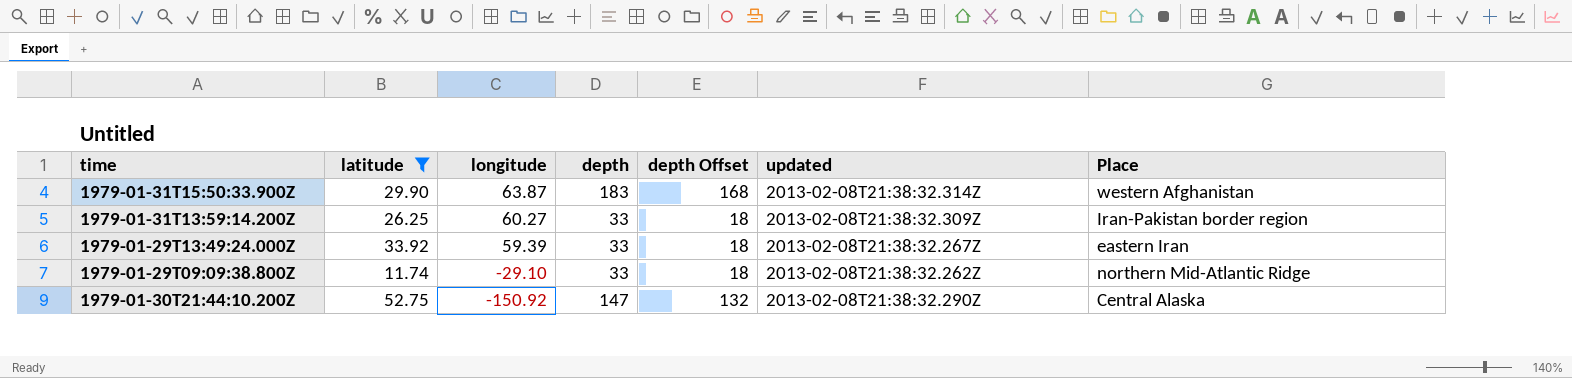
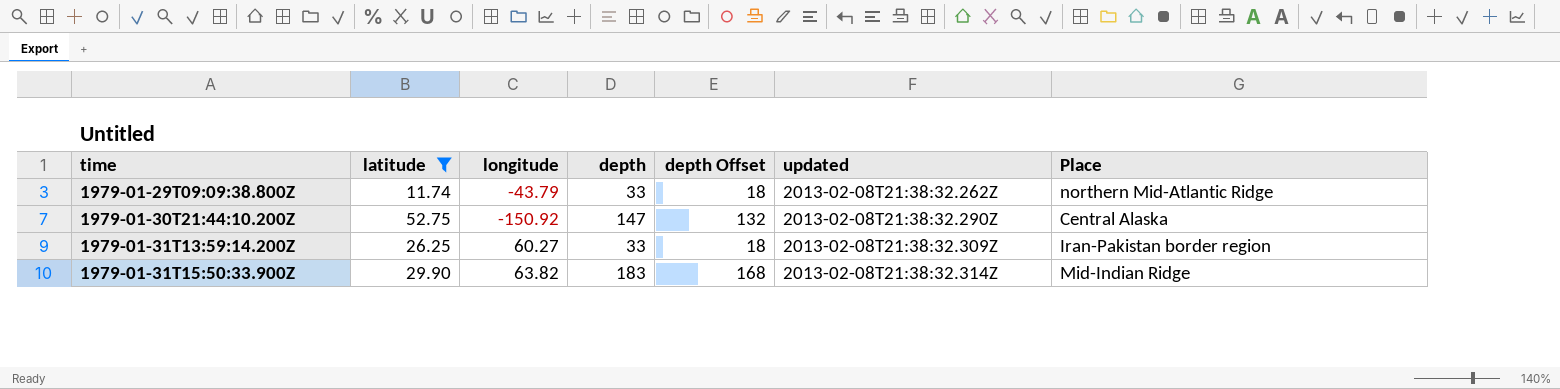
row order: longitude descending -> time ascending
row 1979-01-29T13:49:24.000Z: 33.92 | 59.39 | 33 | 18 | 2013-02-08T21:38:32.267Z | eastern Iran -> none
1979-01-29T09:09:38.800Z | longitude: -29.10 -> -43.79
1979-01-31T15:50:33.900Z | longitude: 63.87 -> 63.82
1979-01-31T15:50:33.900Z | Place: western Afghanistan -> Mid-Indian Ridge

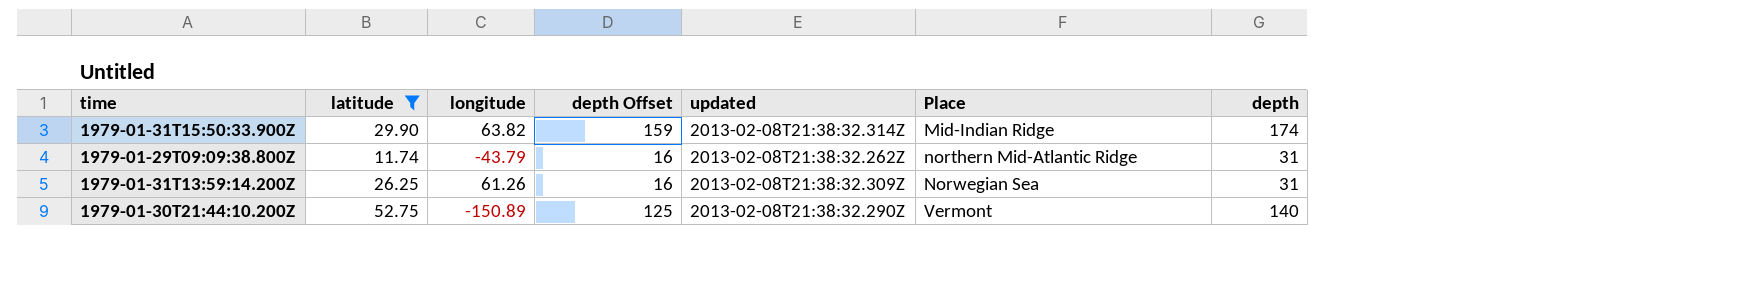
row order: time ascending -> Place ascending
column depth | position: 4 -> 7
1979-01-31T15:50:33.900Z | depth Offset: 168 -> 159
1979-01-31T15:50:33.900Z | depth: 183 -> 174
1979-01-29T09:09:38.800Z | depth Offset: 18 -> 16
1979-01-29T09:09:38.800Z | depth: 33 -> 31
1979-01-31T13:59:14.200Z | longitude: 60.27 -> 61.26
1979-01-31T13:59:14.200Z | depth Offset: 18 -> 16
1979-01-31T13:59:14.200Z | Place: Iran-Pakistan border region -> Norwegian Sea
1979-01-31T13:59:14.200Z | depth: 33 -> 31
1979-01-30T21:44:10.200Z | longitude: -150.92 -> -150.89
1979-01-30T21:44:10.200Z | depth Offset: 132 -> 125
1979-01-30T21:44:10.200Z | Place: Central Alaska -> Vermont
1979-01-30T21:44:10.200Z | depth: 147 -> 140

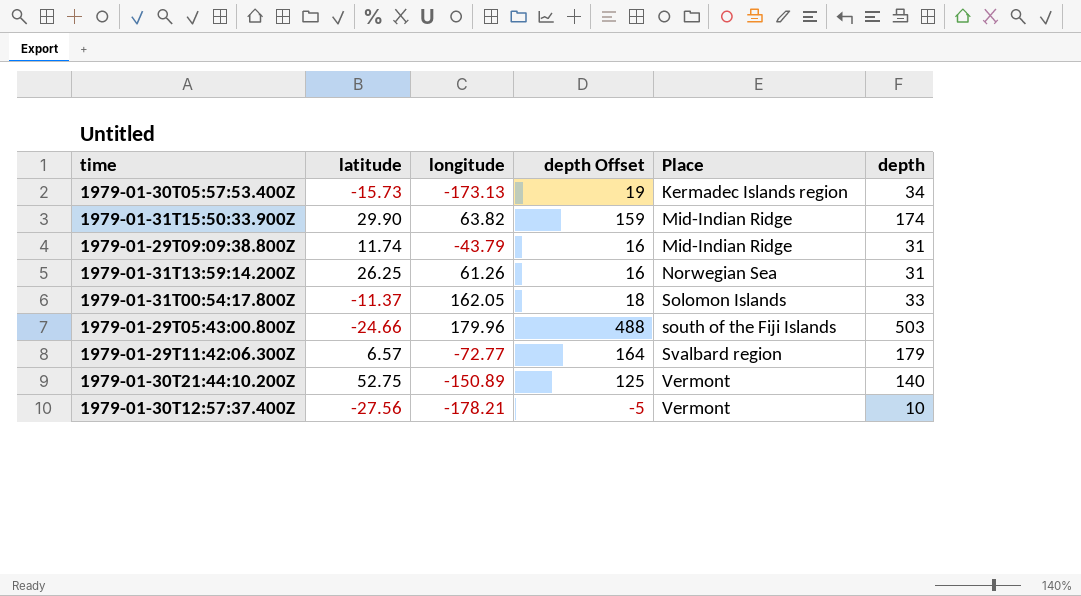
filter: latitude >= 11.74 -> none
column updated | position: 5 -> none
1979-01-29T09:09:38.800Z | Place: northern Mid-Atlantic Ridge -> Mid-Indian Ridge

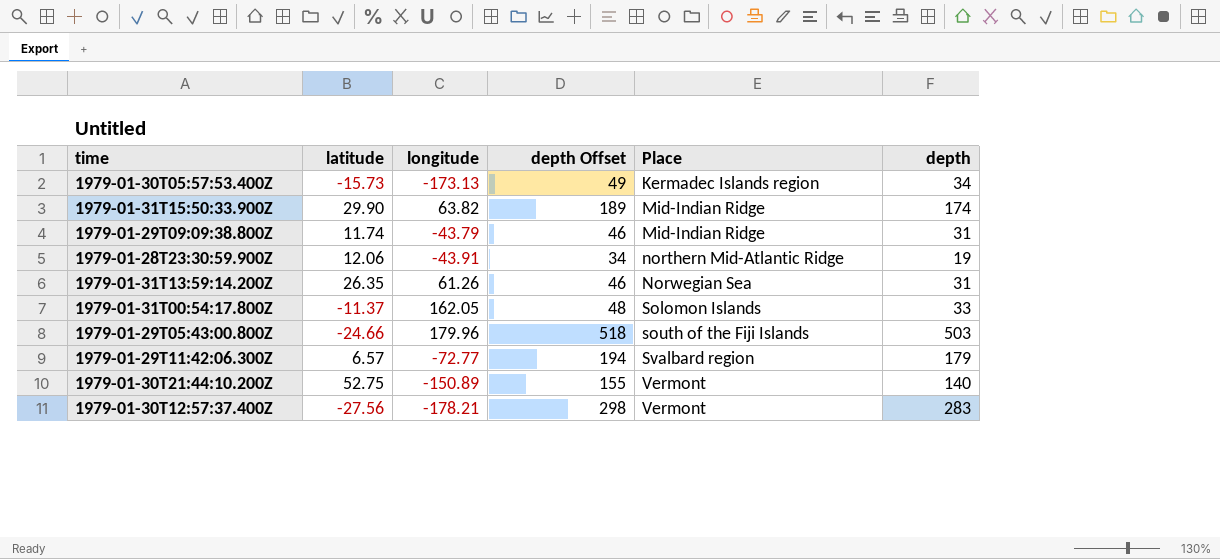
column depth Offset | formula: [depth] - 15 -> [depth] + 15
row 1979-01-28T23:30:59.900Z: none -> 12.06 | -43.91 | 34 | northern Mid-Atlantic Ridge | 19
1979-01-31T13:59:14.200Z | latitude: 26.25 -> 26.35
1979-01-30T12:57:37.400Z | depth: 10 -> 283

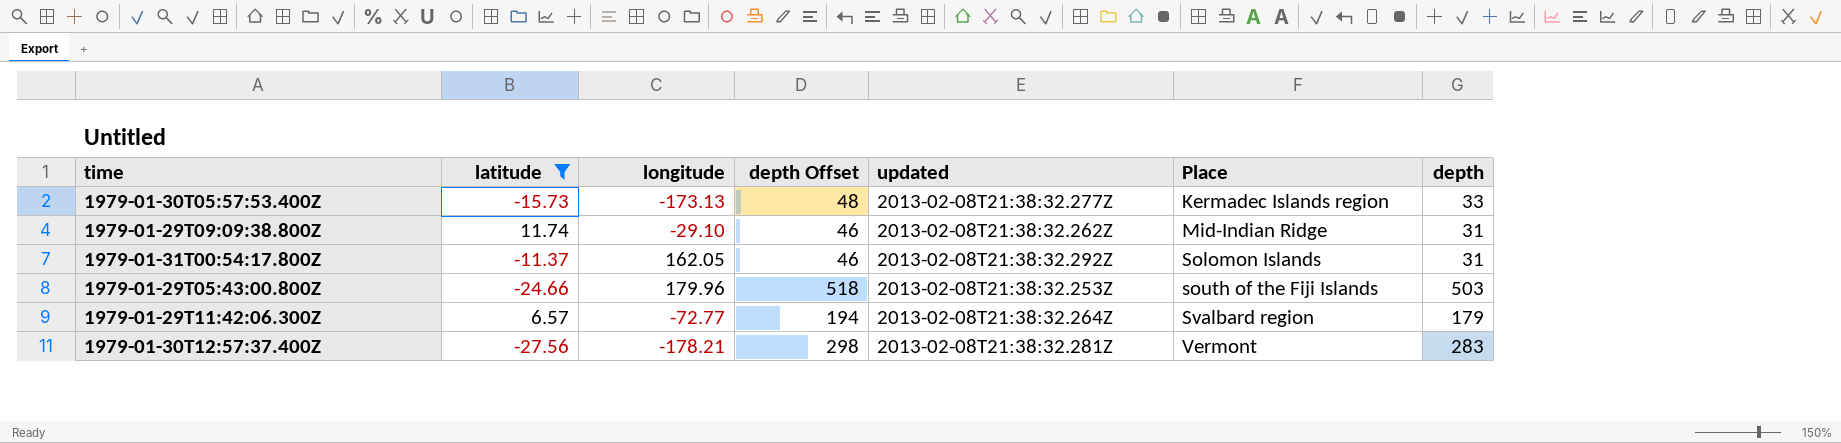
filter: none -> latitude <= 11.74
column updated | position: none -> 5
1979-01-30T05:57:53.400Z | depth Offset: 49 -> 48
1979-01-30T05:57:53.400Z | depth: 34 -> 33
1979-01-29T09:09:38.800Z | longitude: -43.79 -> -29.10
1979-01-31T00:54:17.800Z | depth Offset: 48 -> 46
1979-01-31T00:54:17.800Z | depth: 33 -> 31

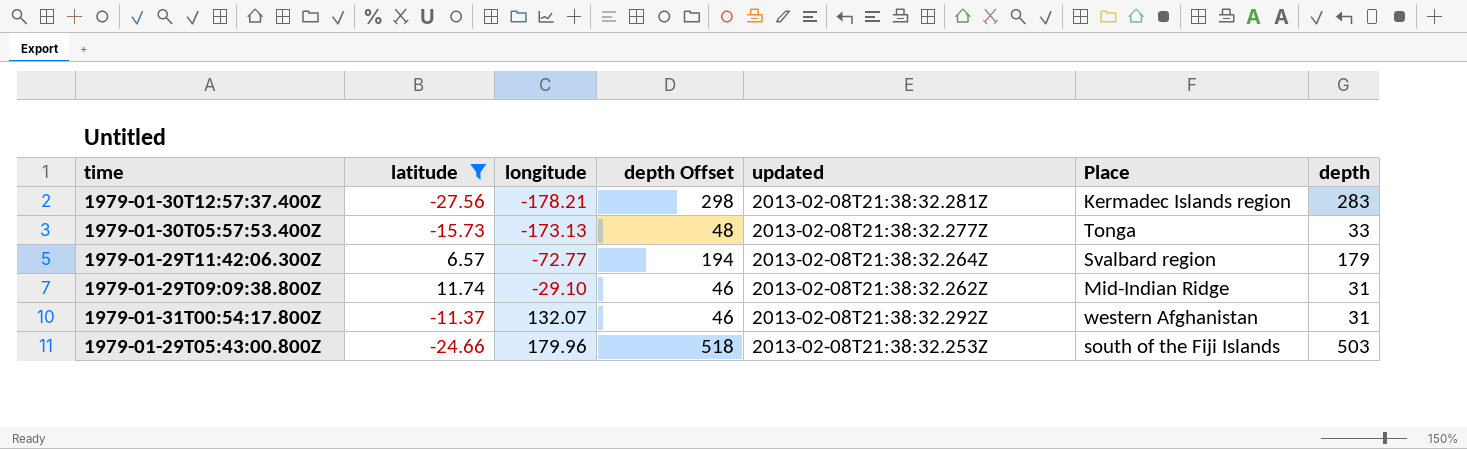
row order: Place ascending -> longitude ascending
1979-01-30T12:57:37.400Z | Place: Vermont -> Kermadec Islands region
1979-01-30T05:57:53.400Z | Place: Kermadec Islands region -> Tonga
1979-01-31T00:54:17.800Z | longitude: 162.05 -> 132.07
1979-01-31T00:54:17.800Z | Place: Solomon Islands -> western Afghanistan

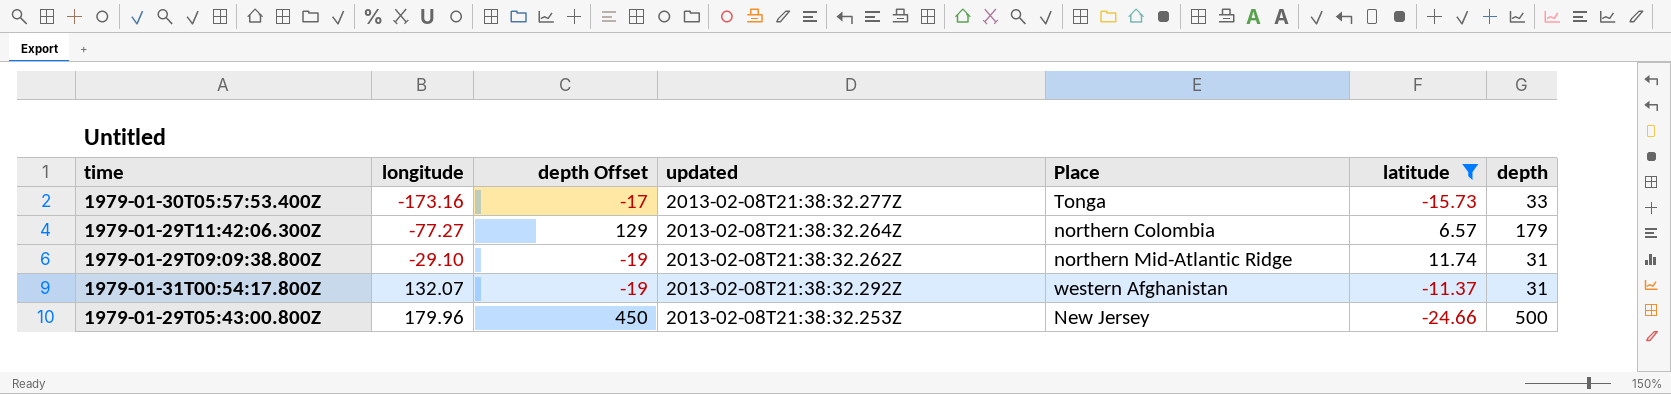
column depth Offset | formula: [depth] + 15 -> [depth] - 50
column latitude | position: 2 -> 6
row 1979-01-30T12:57:37.400Z: -27.56 | -178.21 | 298 | 2013-02-08T21:38:32.281Z | Kermadec Islands region | 283 -> none
1979-01-30T05:57:53.400Z | longitude: -173.13 -> -173.16
1979-01-29T11:42:06.300Z | longitude: -72.77 -> -77.27
1979-01-29T11:42:06.300Z | Place: Svalbard region -> northern Colombia
1979-01-29T09:09:38.800Z | Place: Mid-Indian Ridge -> northern Mid-Atlantic Ridge
1979-01-29T05:43:00.800Z | Place: south of the Fiji Islands -> New Jersey
1979-01-29T05:43:00.800Z | depth: 503 -> 500

